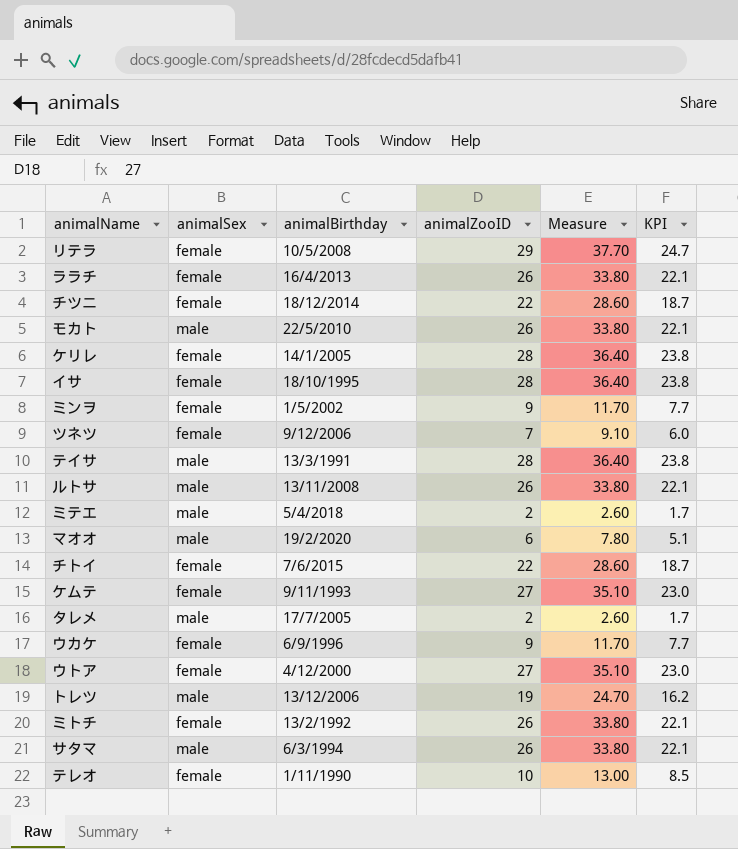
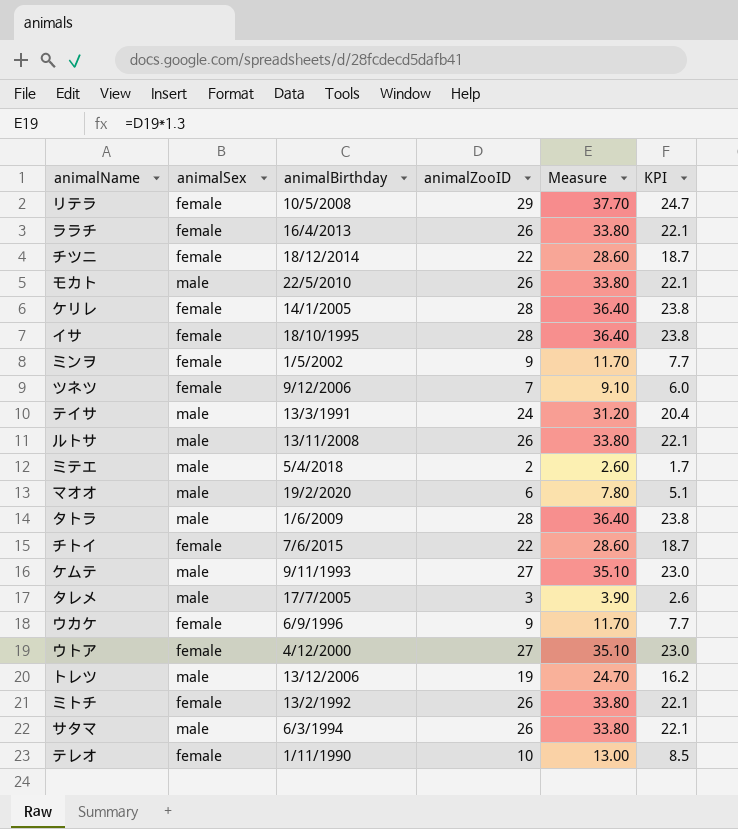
テイサ | animalZooID: 28 -> 24
テイサ | Measure: 36.40 -> 31.20
テイサ | KPI: 23.8 -> 20.4
row タトラ: none -> male | 1/6/2009 | 28 | 36.40 | 23.8
ケムテ | animalSex: female -> male
タレメ | animalZooID: 2 -> 3
タレメ | Measure: 2.60 -> 3.90
タレメ | KPI: 1.7 -> 2.6

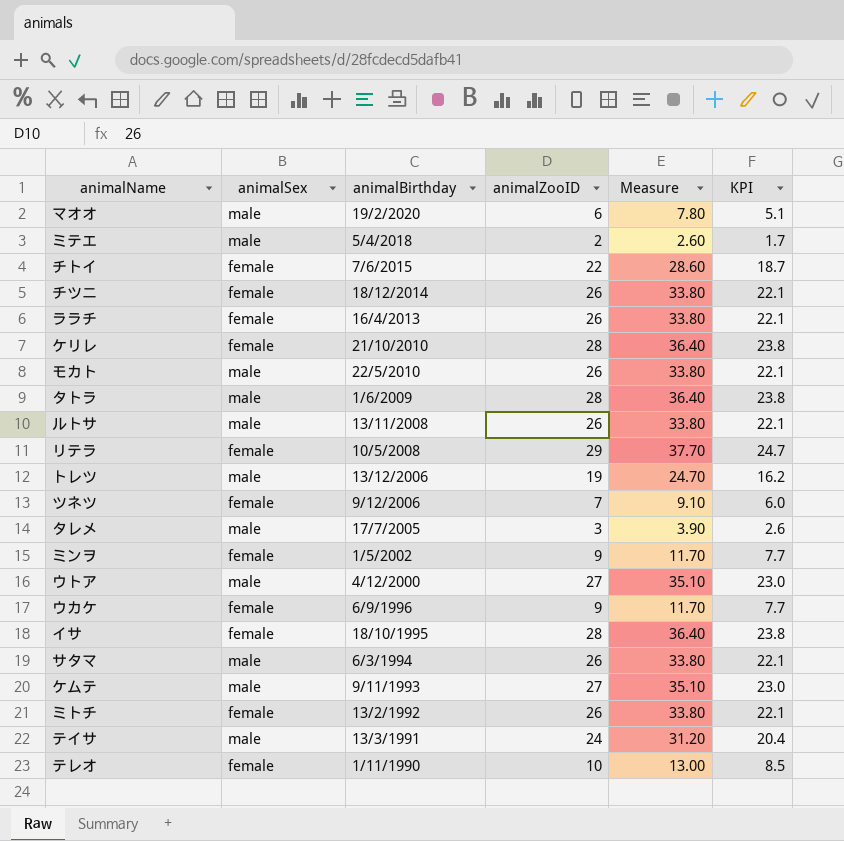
row order: none -> animalBirthday descending
チツニ | animalZooID: 22 -> 26
チツニ | Measure: 28.60 -> 33.80
チツニ | KPI: 18.7 -> 22.1
ケリレ | animalBirthday: 14/1/2005 -> 21/10/2010
ウトア | animalSex: female -> male

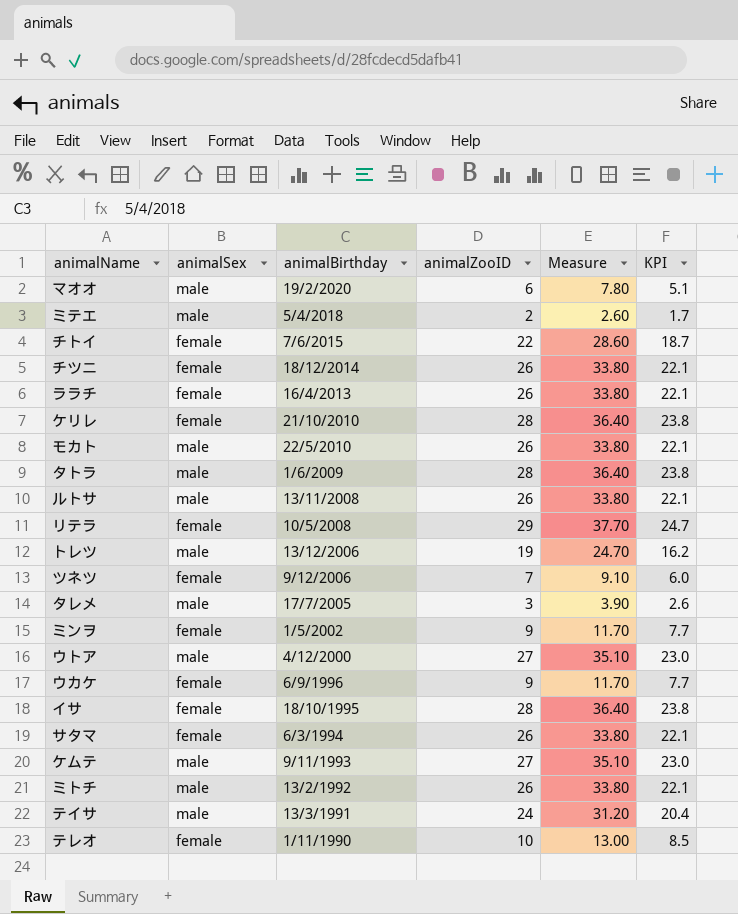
サタマ | animalSex: male -> female
ミトチ | animalSex: female -> male

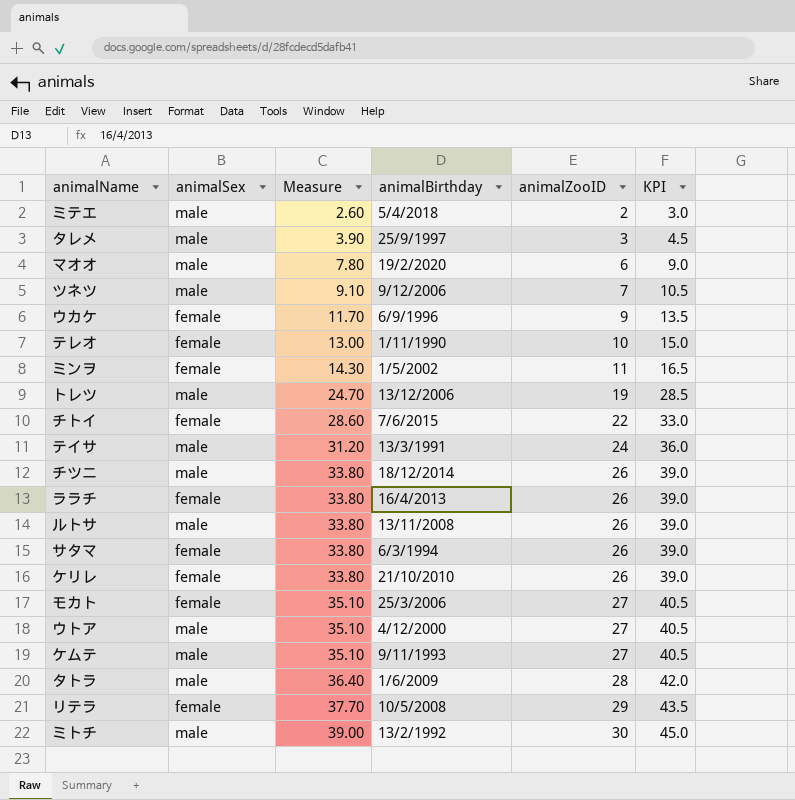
row order: animalBirthday descending -> Measure ascending
column Measure | position: 5 -> 3
column KPI | formula: [animalZooID] * 0.85 -> [animalZooID] * 1.5
row イサ: female | 18/10/1995 | 28 | 36.40 | 23.8 -> none
タレメ | animalBirthday: 17/7/2005 -> 25/9/1997
ツネツ | animalSex: female -> male
ミンヲ | Measure: 11.70 -> 14.30
ミンヲ | animalZooID: 9 -> 11
チツニ | animalSex: female -> male
ケリレ | Measure: 36.40 -> 33.80
ケリレ | animalZooID: 28 -> 26
モカト | animalSex: male -> female
モカト | Measure: 33.80 -> 35.10
モカト | animalBirthday: 22/5/2010 -> 25/3/2006
モカト | animalZooID: 26 -> 27
ミトチ | Measure: 33.80 -> 39.00
ミトチ | animalZooID: 26 -> 30

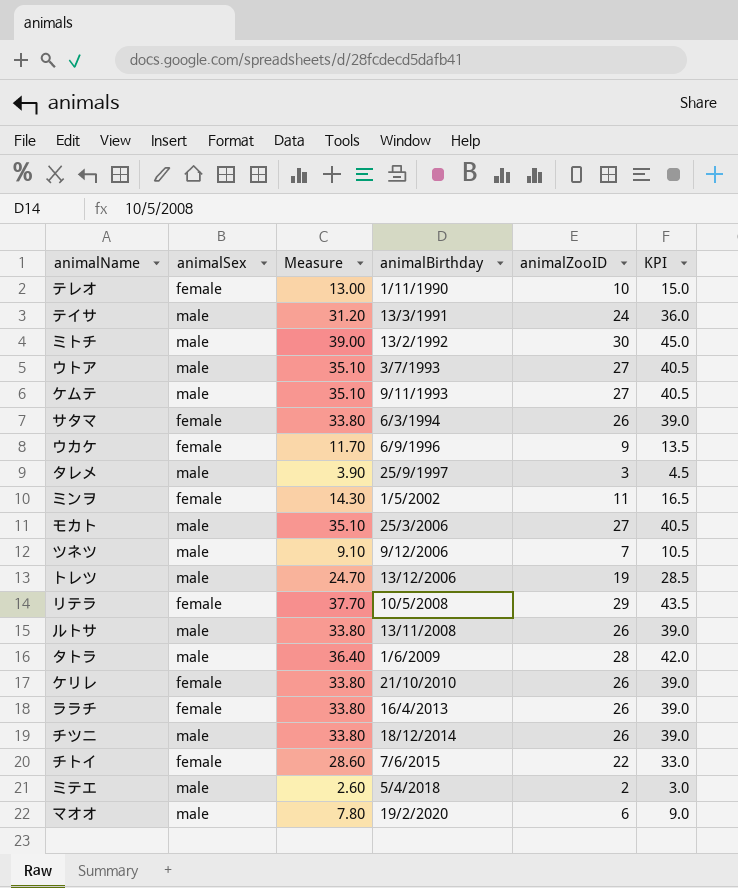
row order: Measure ascending -> animalBirthday ascending
ウトア | animalBirthday: 4/12/2000 -> 3/7/1993
モカト | animalSex: female -> male

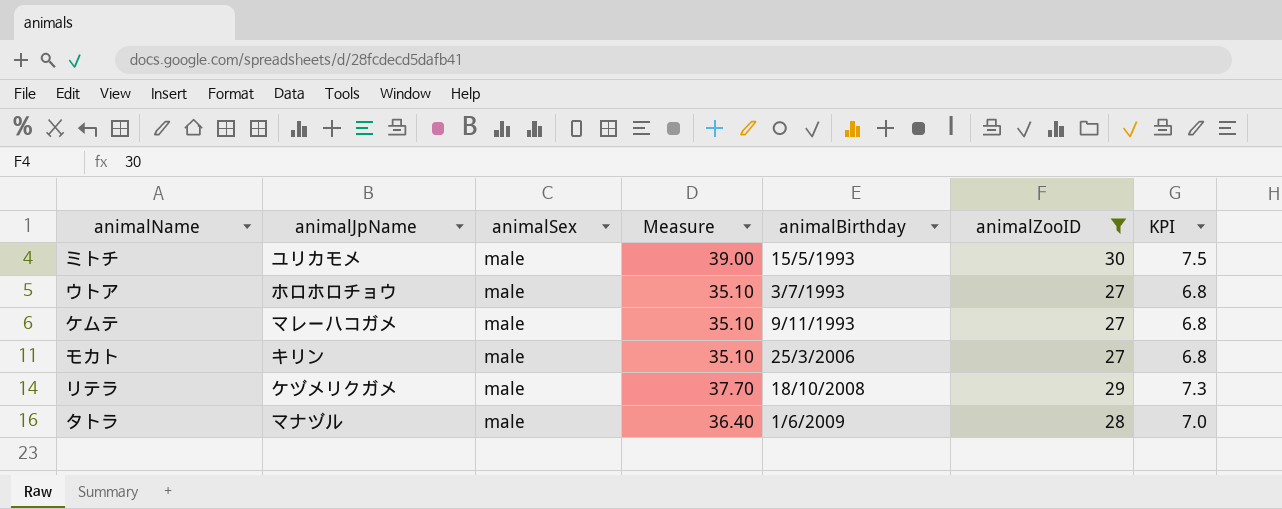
filter: none -> animalZooID >= 27
column animalJpName | position: none -> 2
column KPI | formula: [animalZooID] * 1.5 -> [animalZooID] * 0.25
ミトチ | animalBirthday: 13/2/1992 -> 15/5/1993
リテラ | animalSex: female -> male
リテラ | animalBirthday: 10/5/2008 -> 18/10/2008

